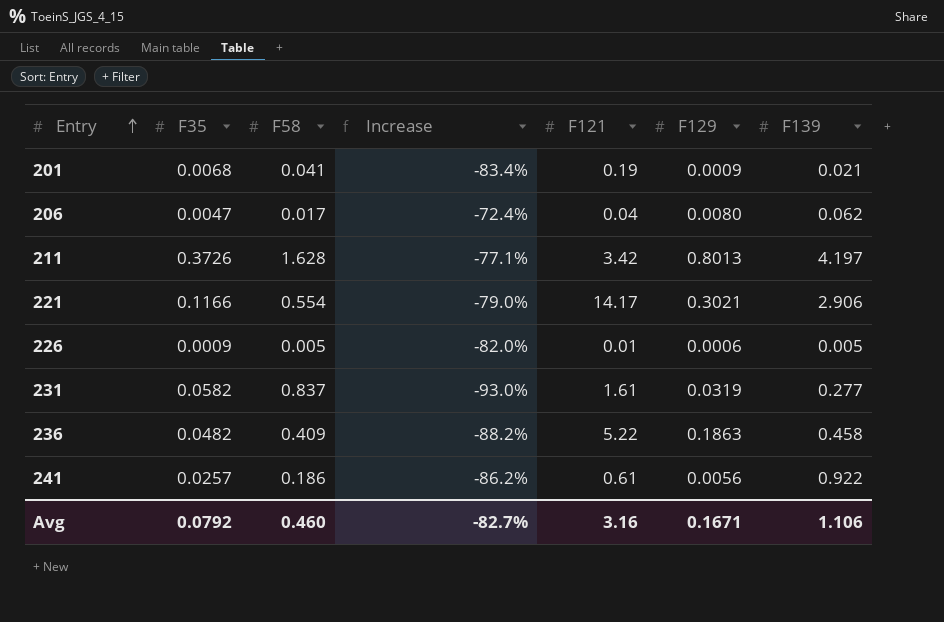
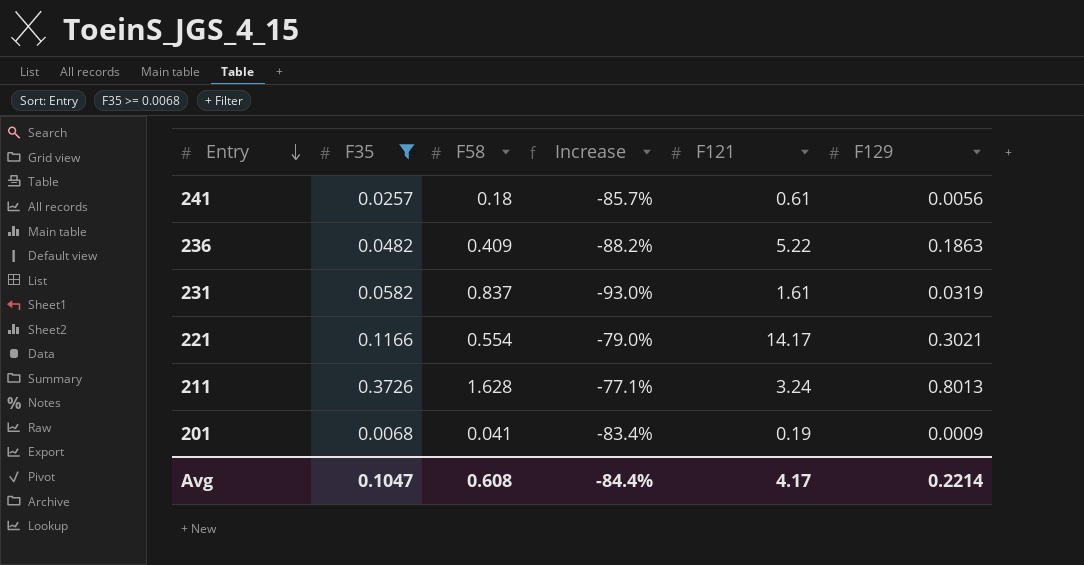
filter: none -> F35 >= 0.0068
row order: Entry ascending -> Entry descending
column F139 | position: 7 -> none
241 | F58: 0.186 -> 0.18
241 | Increase: -86.2% -> -85.7%
211 | F121: 3.42 -> 3.24
Avg | F35: 0.0792 -> 0.1047
Avg | F58: 0.460 -> 0.608
Avg | Increase: -82.7% -> -84.4%
Avg | F121: 3.16 -> 4.17
Avg | F129: 0.1671 -> 0.2214

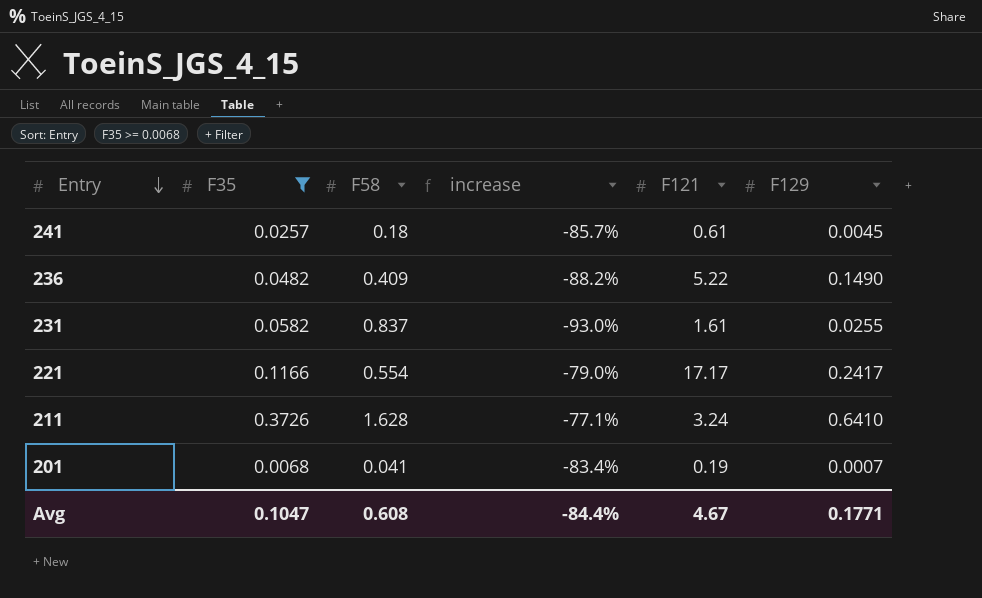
column name: Increase -> increase
241 | F129: 0.0056 -> 0.0045
236 | F129: 0.1863 -> 0.1490
231 | F129: 0.0319 -> 0.0255
221 | F121: 14.17 -> 17.17
221 | F129: 0.3021 -> 0.2417
211 | F129: 0.8013 -> 0.6410
201 | F129: 0.0009 -> 0.0007
Avg | F121: 4.17 -> 4.67
Avg | F129: 0.2214 -> 0.1771

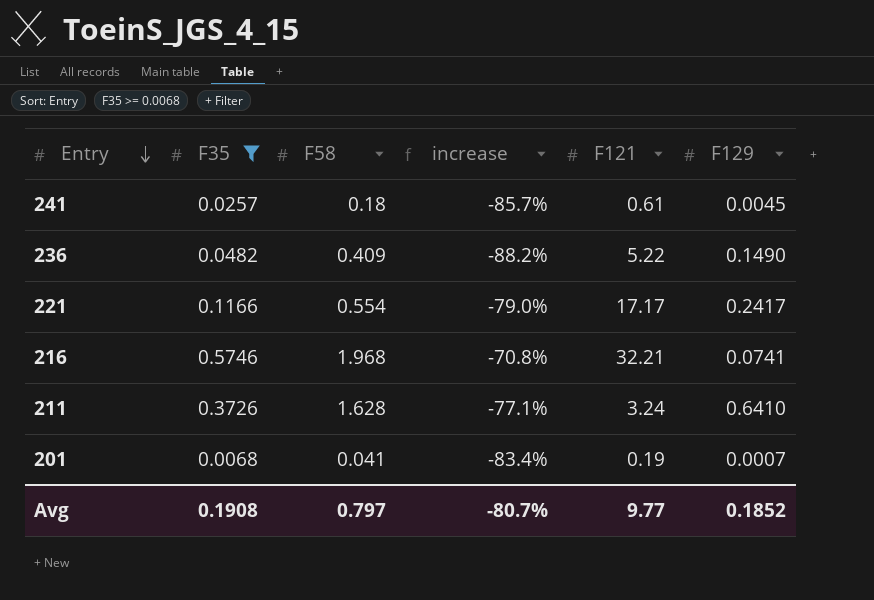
row 231: 0.0582 | 0.837 | -93.0% | 1.61 | 0.0255 -> none
row 216: none -> 0.5746 | 1.968 | -70.8% | 32.21 | 0.0741
Avg | F35: 0.1047 -> 0.1908
Avg | F58: 0.608 -> 0.797
Avg | increase: -84.4% -> -80.7%
Avg | F121: 4.67 -> 9.77
Avg | F129: 0.1771 -> 0.1852

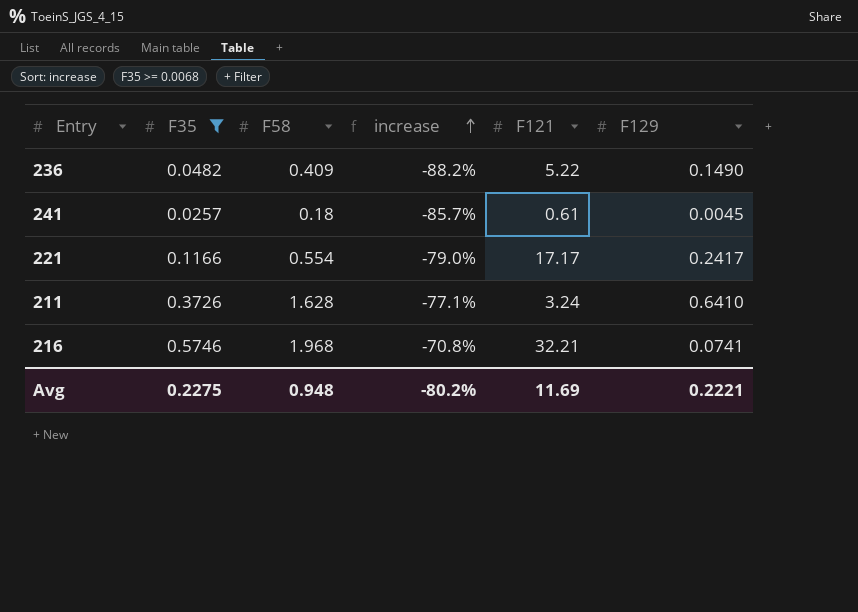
row order: Entry descending -> increase ascending
row 201: 0.0068 | 0.041 | -83.4% | 0.19 | 0.0007 -> none
Avg | F35: 0.1908 -> 0.2275
Avg | F58: 0.797 -> 0.948
Avg | increase: -80.7% -> -80.2%
Avg | F121: 9.77 -> 11.69
Avg | F129: 0.1852 -> 0.2221

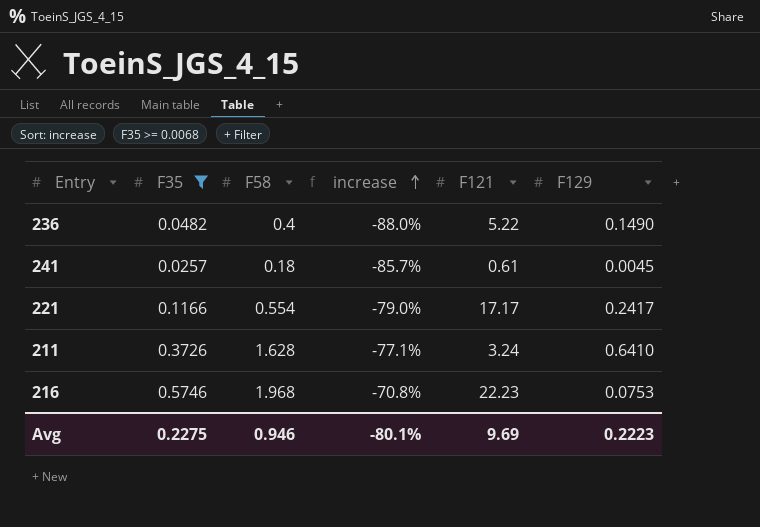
236 | F58: 0.409 -> 0.4
236 | increase: -88.2% -> -88.0%
216 | F121: 32.21 -> 22.23
216 | F129: 0.0741 -> 0.0753
Avg | F58: 0.948 -> 0.946
Avg | increase: -80.2% -> -80.1%
Avg | F121: 11.69 -> 9.69
Avg | F129: 0.2221 -> 0.2223

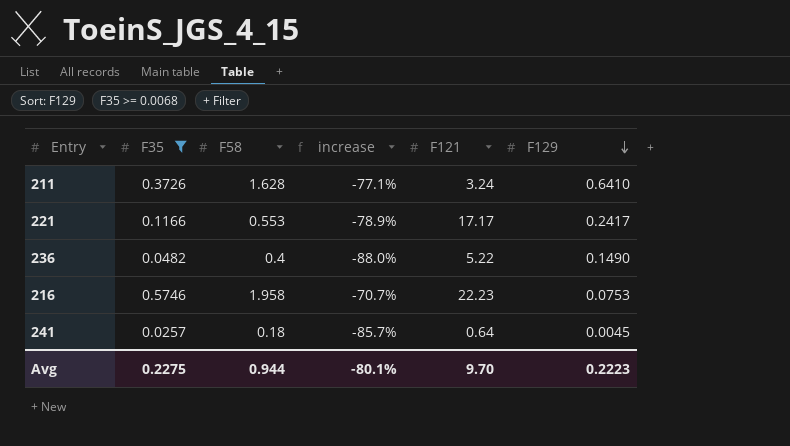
row order: increase ascending -> F129 descending
221 | F58: 0.554 -> 0.553
221 | increase: -79.0% -> -78.9%
216 | F58: 1.968 -> 1.958
216 | increase: -70.8% -> -70.7%
241 | F121: 0.61 -> 0.64
Avg | F58: 0.946 -> 0.944
Avg | F121: 9.69 -> 9.70

